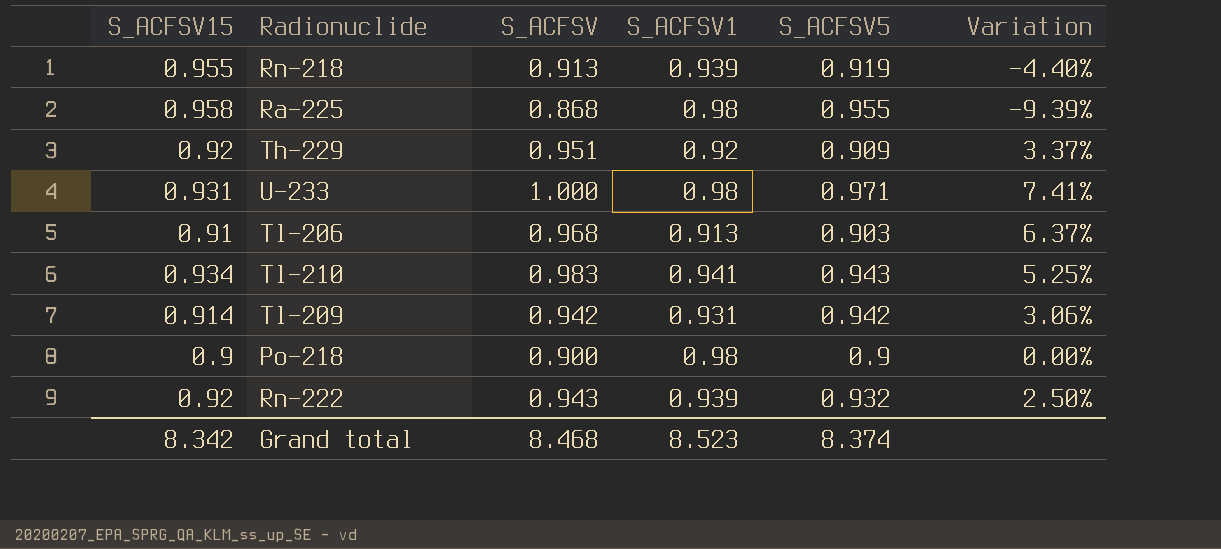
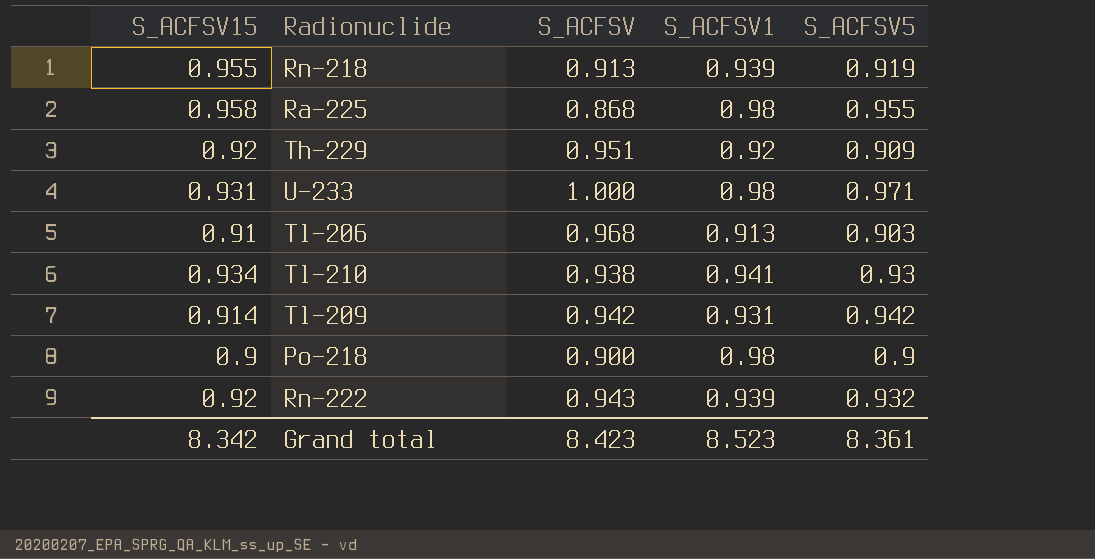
column Variation | formula: ([S_ACFSV] - [S_ACFSV15]) / [S_ACFSV15] -> none
Tl-210 | S_ACFSV: 0.983 -> 0.938
Tl-210 | S_ACFSV5: 0.943 -> 0.93
Grand total | S_ACFSV: 8.468 -> 8.423
Grand total | S_ACFSV5: 8.374 -> 8.361

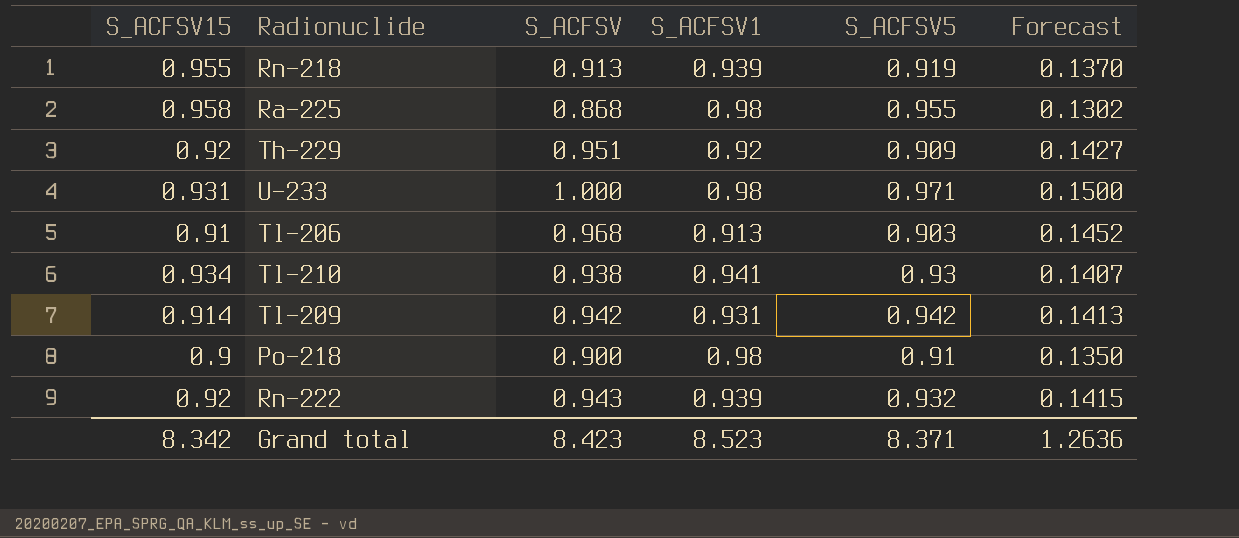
column Forecast | formula: none -> [S_ACFSV] * 0.15
Po-218 | S_ACFSV5: 0.9 -> 0.91
Grand total | S_ACFSV5: 8.361 -> 8.371

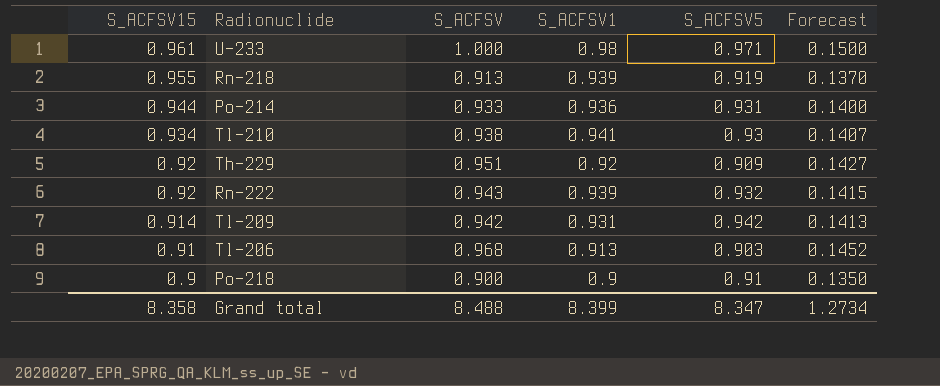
row order: none -> S_ACFSV15 descending
row Ra-225: 0.958 | 0.868 | 0.98 | 0.955 | 0.1302 -> none
U-233 | S_ACFSV15: 0.931 -> 0.961
row Po-214: none -> 0.944 | 0.933 | 0.936 | 0.931 | 0.1400
Po-218 | S_ACFSV1: 0.98 -> 0.9
Grand total | S_ACFSV15: 8.342 -> 8.358
Grand total | S_ACFSV: 8.423 -> 8.488
Grand total | S_ACFSV1: 8.523 -> 8.399
Grand total | S_ACFSV5: 8.371 -> 8.347
Grand total | Forecast: 1.2636 -> 1.2734

